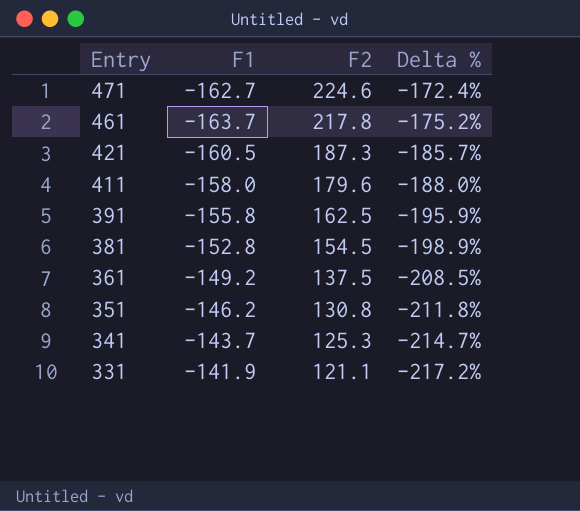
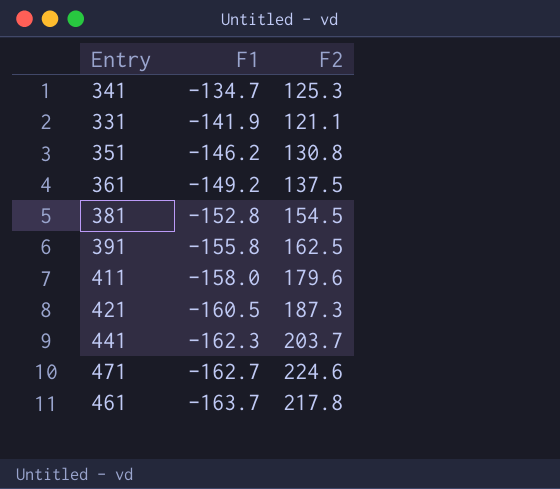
row order: Entry descending -> F1 descending
column Delta % | formula: ([F1] - [F2]) / [F2] -> none
341 | F1: -143.7 -> -134.7
row 441: none -> -162.3 | 203.7

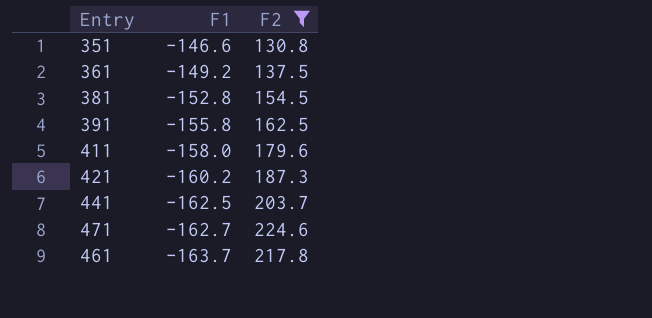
filter: none -> F2 >= 130.8
351 | F1: -146.2 -> -146.6
421 | F1: -160.5 -> -160.2
441 | F1: -162.3 -> -162.5

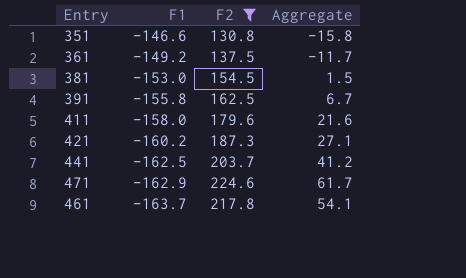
column Aggregate | formula: none -> [F1] + [F2]
381 | F1: -152.8 -> -153.0
471 | F1: -162.7 -> -162.9

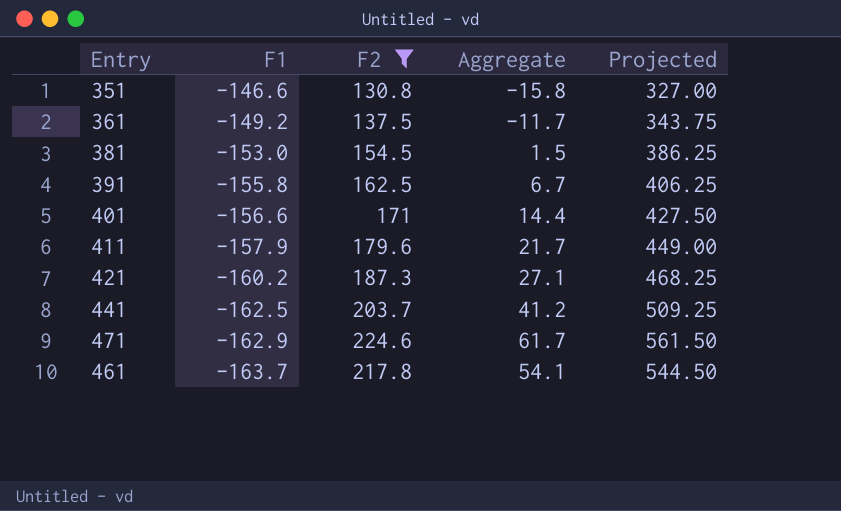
column Projected | formula: none -> [F2] * 2.5
row 401: none -> -156.6 | 171 | 14.4 | 427.50
411 | F1: -158.0 -> -157.9
411 | Aggregate: 21.6 -> 21.7

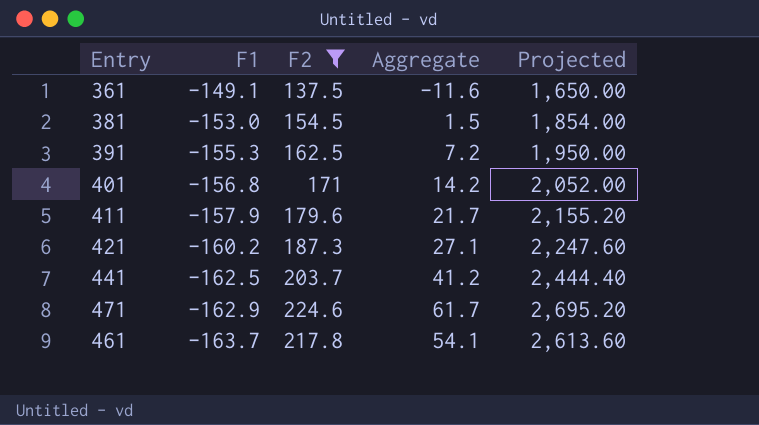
column Projected | formula: [F2] * 2.5 -> [F2] * 12
row 351: -146.6 | 130.8 | -15.8 | 327.00 -> none
361 | F1: -149.2 -> -149.1
361 | Aggregate: -11.7 -> -11.6
391 | F1: -155.8 -> -155.3
391 | Aggregate: 6.7 -> 7.2
401 | F1: -156.6 -> -156.8
401 | Aggregate: 14.4 -> 14.2

